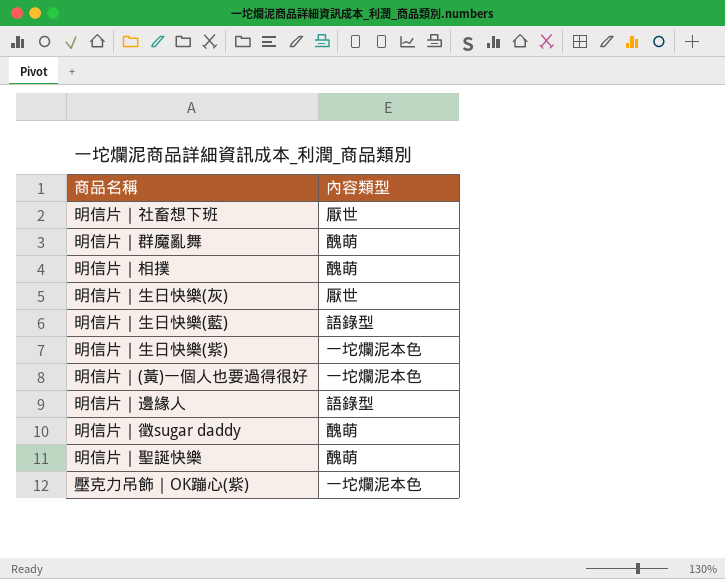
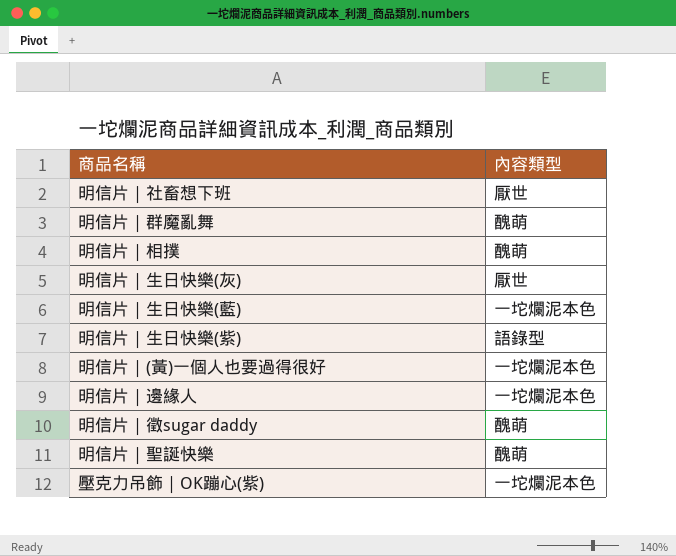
明信片｜生日快樂(藍) | 內容類型: 語錄型 -> 一坨爛泥本色
明信片｜生日快樂(紫) | 內容類型: 一坨爛泥本色 -> 語錄型
明信片｜邊緣人 | 內容類型: 語錄型 -> 一坨爛泥本色

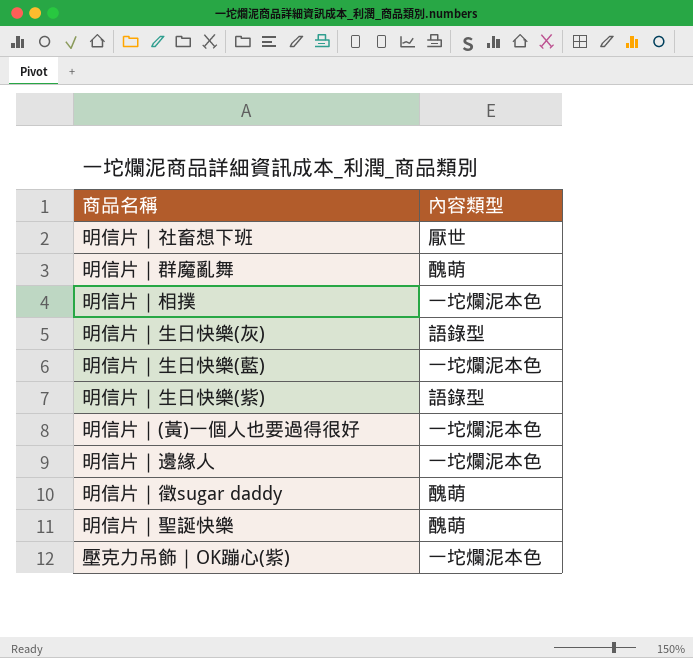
明信片｜相撲 | 內容類型: 醜萌 -> 一坨爛泥本色
明信片｜生日快樂(灰) | 內容類型: 厭世 -> 語錄型

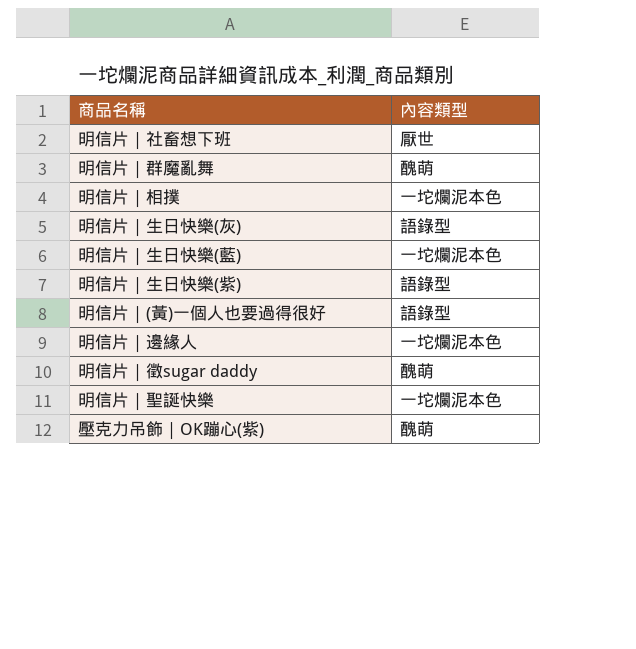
明信片｜(黃)一個人也要過得很好 | 內容類型: 一坨爛泥本色 -> 語錄型
明信片｜聖誕快樂 | 內容類型: 醜萌 -> 一坨爛泥本色
壓克力吊飾｜OK蹦心(紫) | 內容類型: 一坨爛泥本色 -> 醜萌

